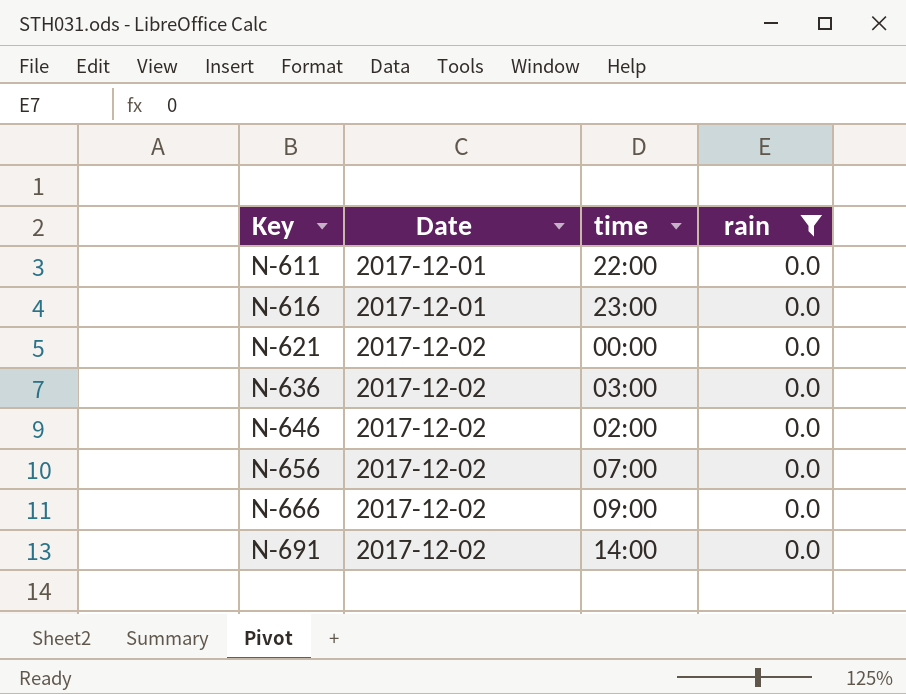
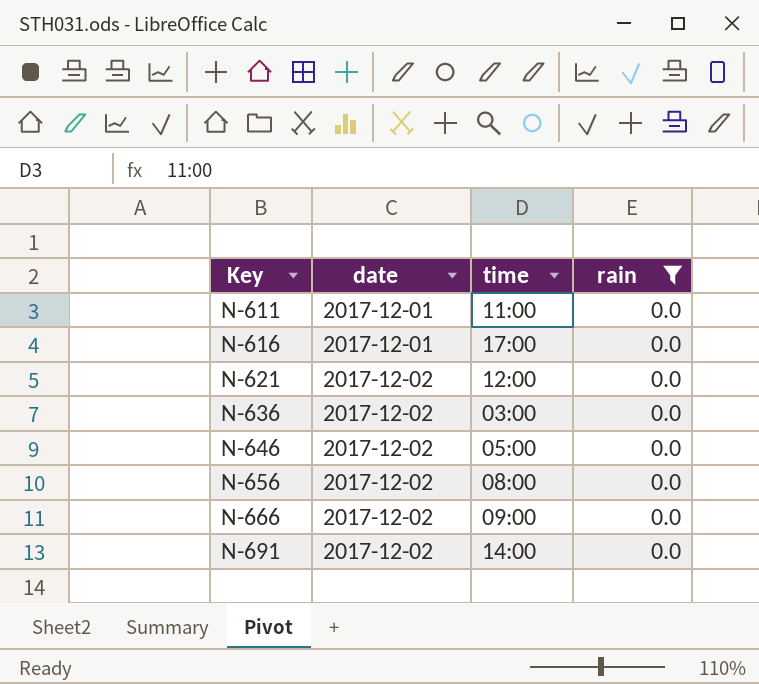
column name: Date -> date
N-611 | time: 22:00 -> 11:00
N-616 | time: 23:00 -> 17:00
N-621 | time: 00:00 -> 12:00
N-646 | time: 02:00 -> 05:00
N-656 | time: 07:00 -> 08:00

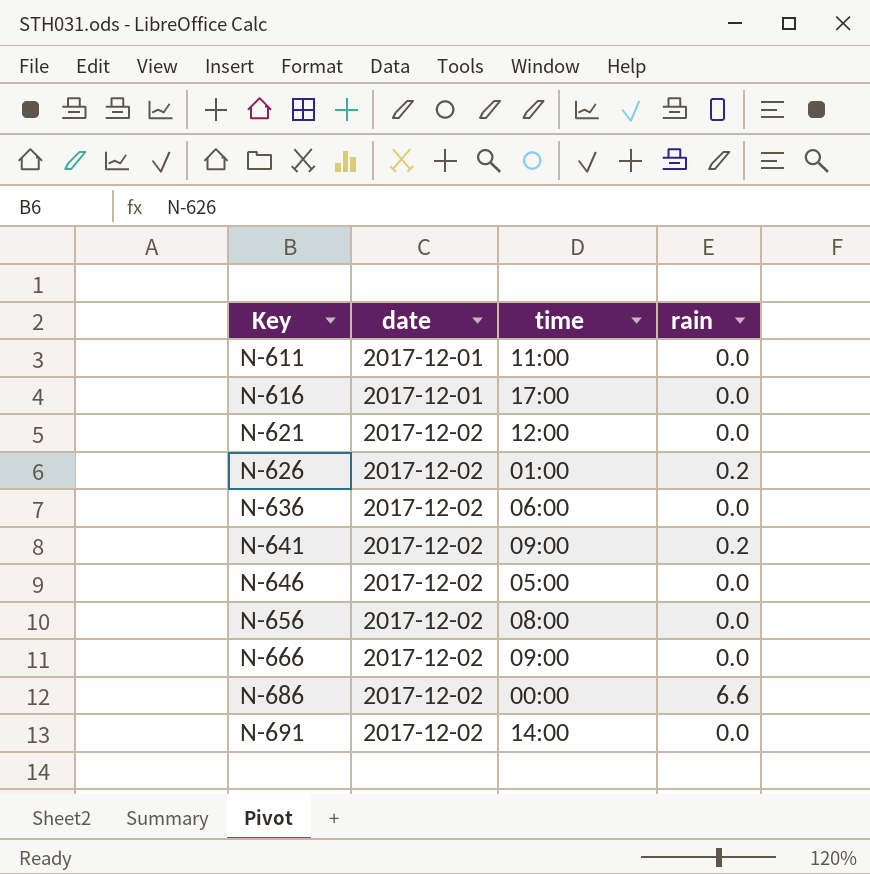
filter: rain = 0.0 -> none
N-636 | time: 03:00 -> 06:00

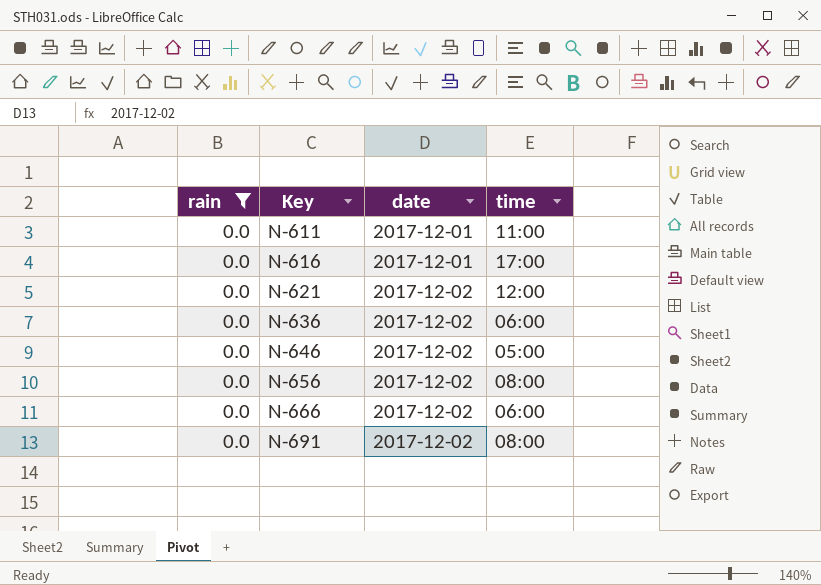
filter: none -> rain = 0.0
column rain | position: 4 -> 1
N-666 | time: 09:00 -> 06:00
N-691 | time: 14:00 -> 08:00

